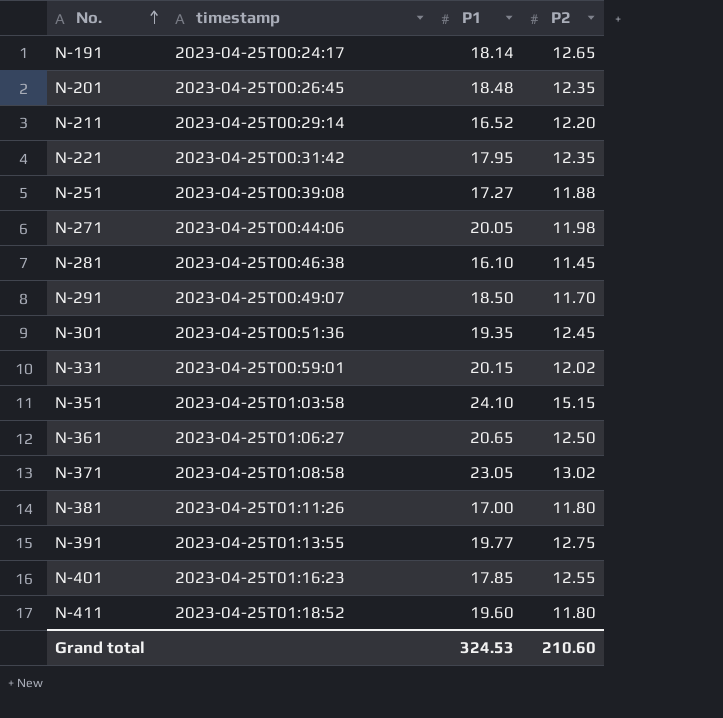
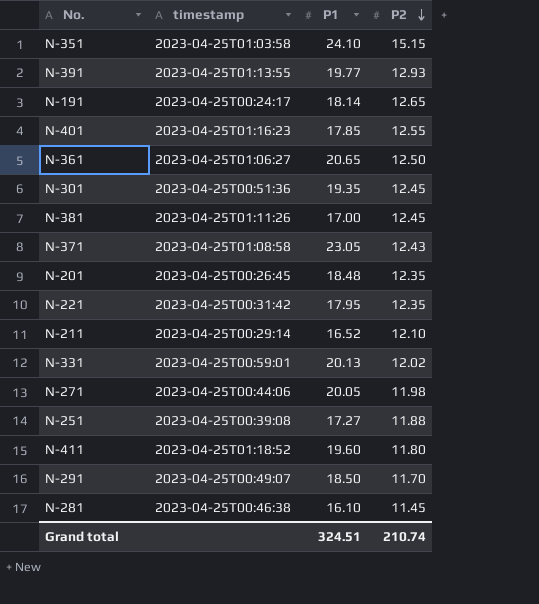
row order: No. ascending -> P2 descending
N-391 | P2: 12.75 -> 12.93
N-381 | P2: 11.80 -> 12.45
N-371 | P2: 13.02 -> 12.43
N-211 | P2: 12.20 -> 12.10
N-331 | P1: 20.15 -> 20.13
Grand total | P1: 324.53 -> 324.51
Grand total | P2: 210.60 -> 210.74

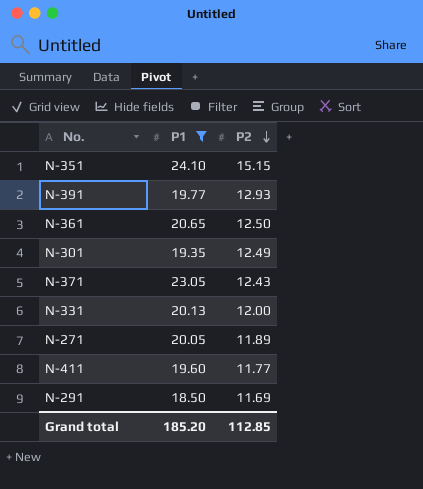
filter: none -> P1 >= 18.50
column timestamp | position: 2 -> none
N-301 | P2: 12.45 -> 12.49
N-331 | P2: 12.02 -> 12.00
N-271 | P2: 11.98 -> 11.89
N-411 | P2: 11.80 -> 11.77
N-291 | P2: 11.70 -> 11.69
Grand total | P1: 324.51 -> 185.20
Grand total | P2: 210.74 -> 112.85

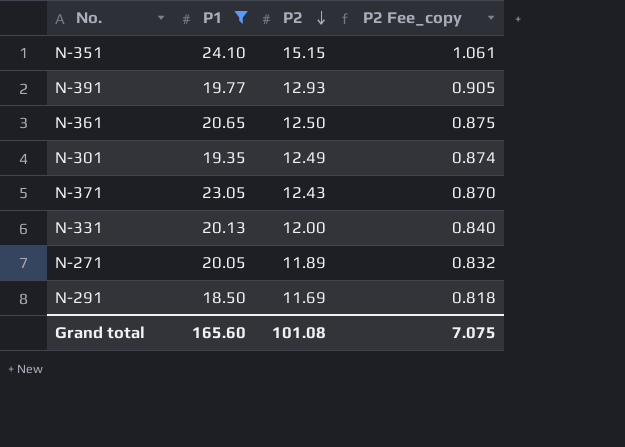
column P2 Fee_copy | formula: none -> [P2] * 0.07
row N-411: 19.60 | 11.77 -> none
Grand total | P1: 185.20 -> 165.60
Grand total | P2: 112.85 -> 101.08

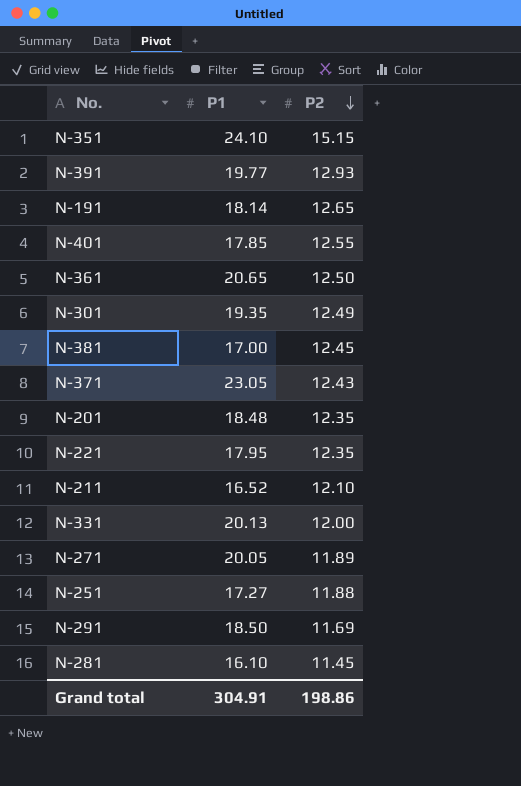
filter: P1 >= 18.50 -> none
column P2 Fee_copy | formula: [P2] * 0.07 -> none
Grand total | P1: 165.60 -> 304.91
Grand total | P2: 101.08 -> 198.86

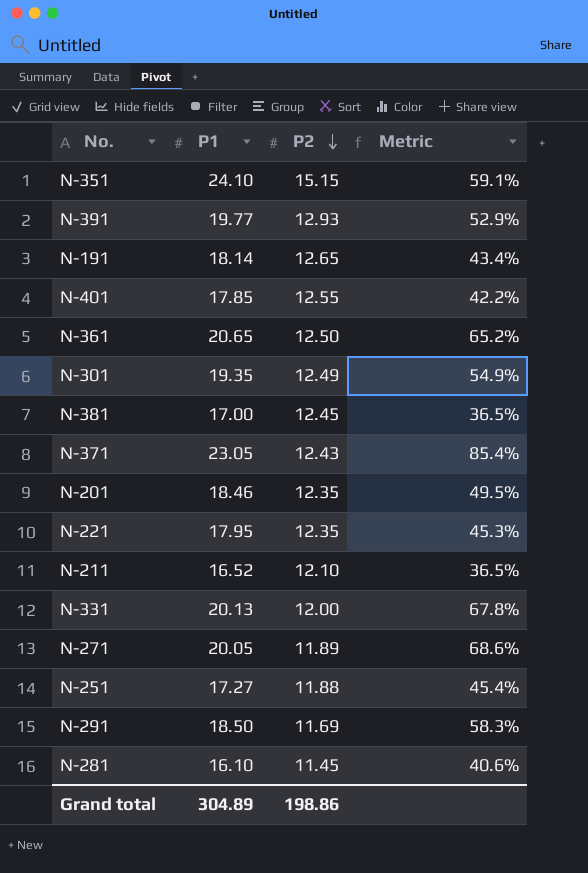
column Metric | formula: none -> ([P1] - [P2]) / [P2]
N-201 | P1: 18.48 -> 18.46
Grand total | P1: 304.91 -> 304.89

